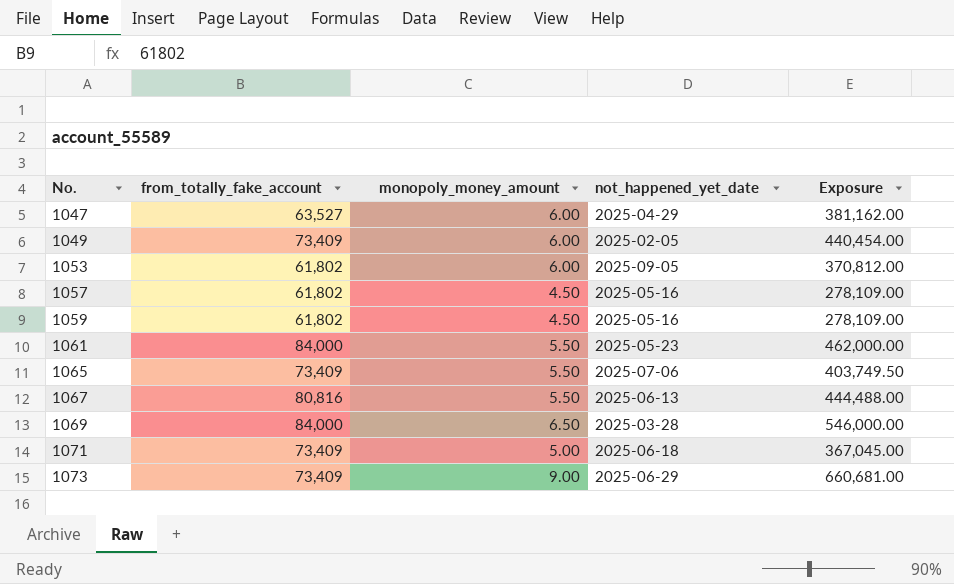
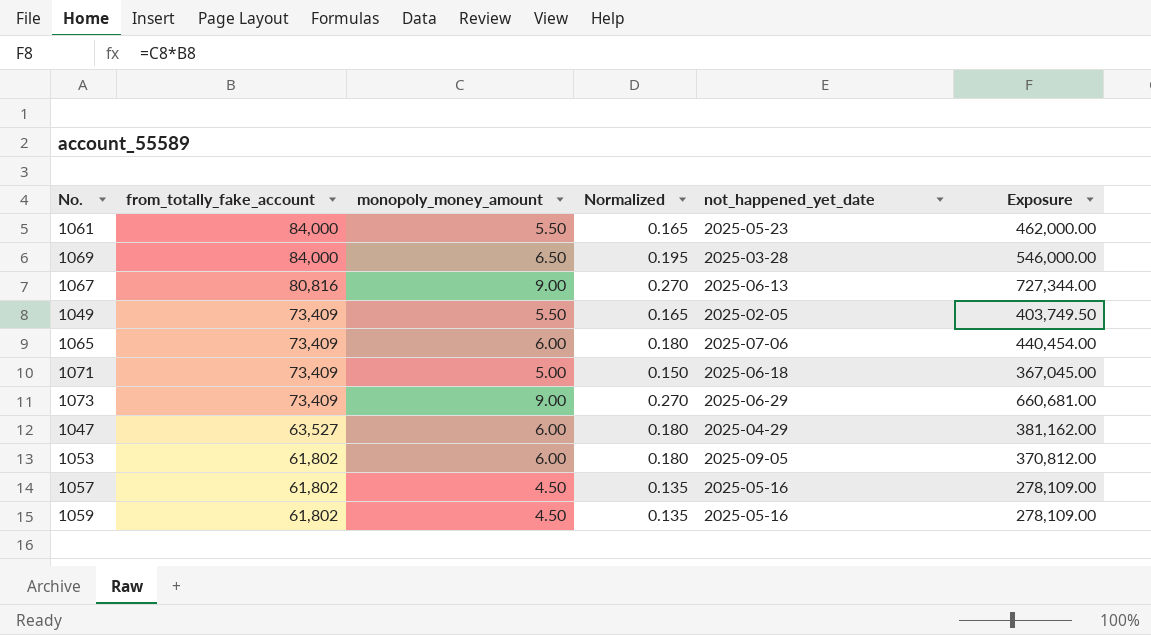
row order: No. ascending -> from_totally_fake_account descending
column Normalized | formula: none -> [monopoly_money_amount] * 0.03
1067 | monopoly_money_amount: 5.50 -> 9.00
1067 | Exposure: 444,488.00 -> 727,344.00
1049 | monopoly_money_amount: 6.00 -> 5.50
1049 | Exposure: 440,454.00 -> 403,749.50
1065 | monopoly_money_amount: 5.50 -> 6.00
1065 | Exposure: 403,749.50 -> 440,454.00

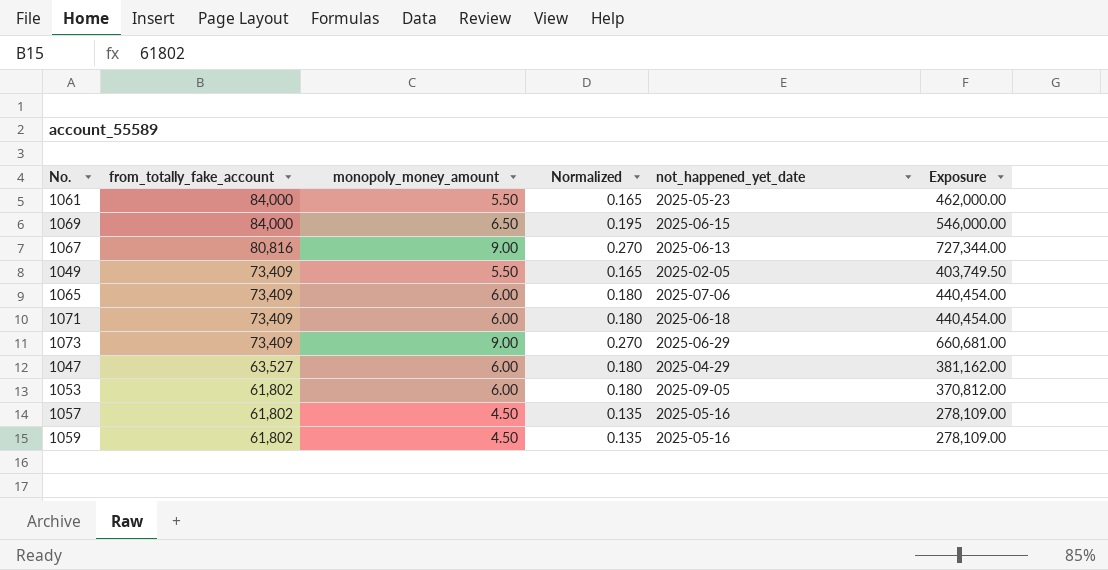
1069 | not_happened_yet_date: 2025-03-28 -> 2025-06-15
1071 | monopoly_money_amount: 5.00 -> 6.00
1071 | Normalized: 0.150 -> 0.180
1071 | Exposure: 367,045.00 -> 440,454.00

